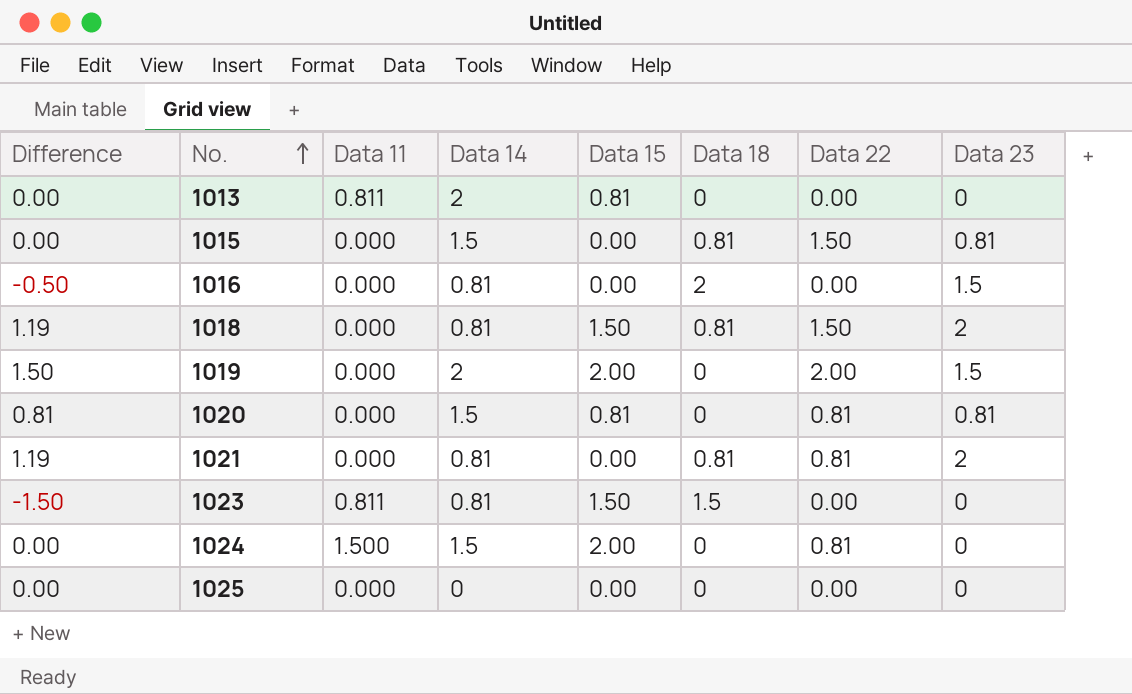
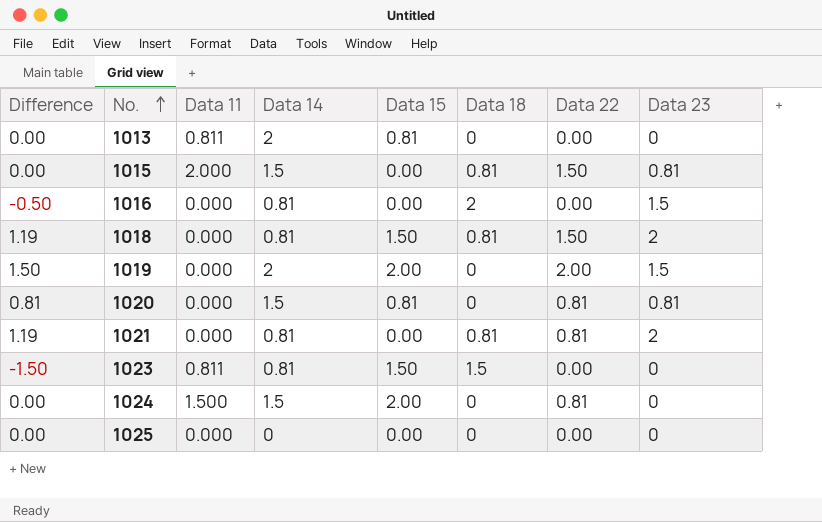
1015 | Data 11: 0.000 -> 2.000

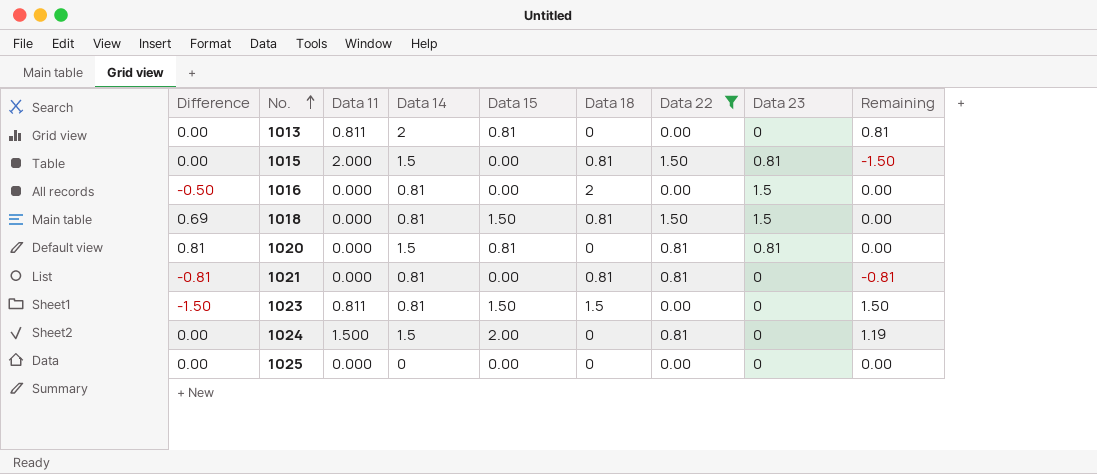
filter: none -> Data 22 != 2.00
column Remaining | formula: none -> [Data 15] - [Data 22]
1018 | Difference: 1.19 -> 0.69
1018 | Data 23: 2 -> 1.5
1021 | Difference: 1.19 -> -0.81
1021 | Data 23: 2 -> 0

